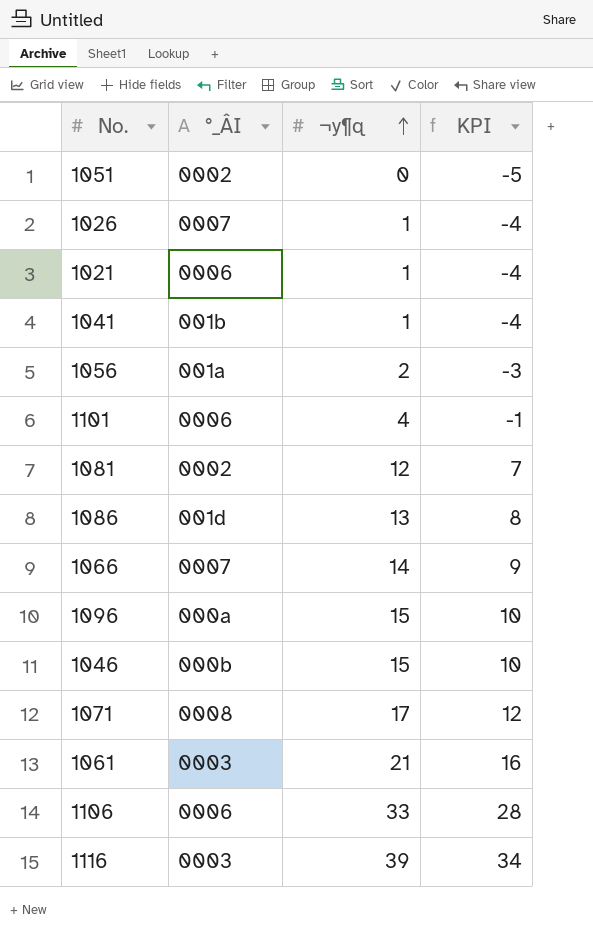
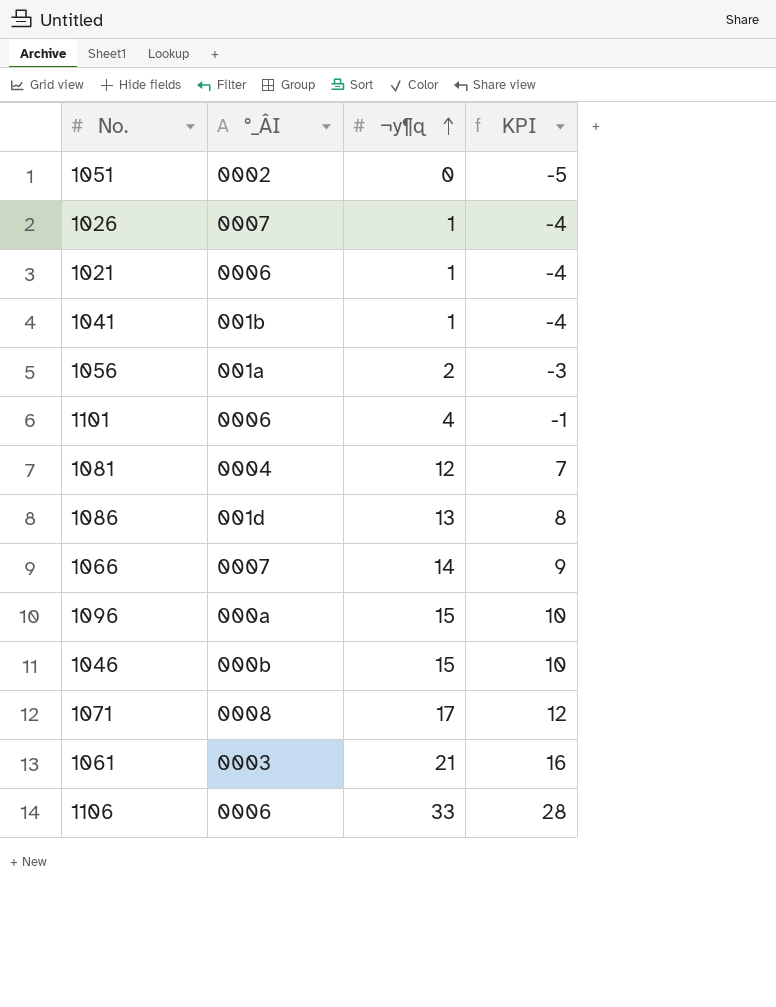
row 1116: 0003 | 39 | 34 -> none
1081 | °_ÂI: 0002 -> 0004

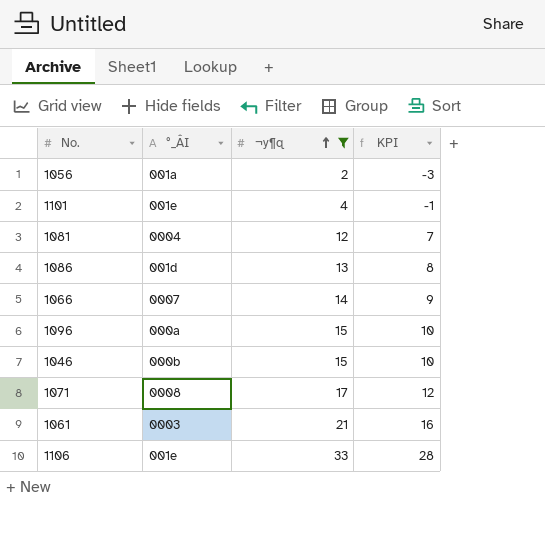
filter: none -> ¬y¶q >= 2
1101 | °_ÂI: 0006 -> 001e
1106 | °_ÂI: 0006 -> 001e

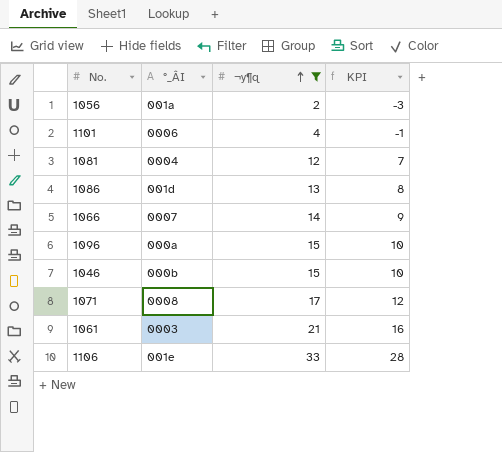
1101 | °_ÂI: 001e -> 0006

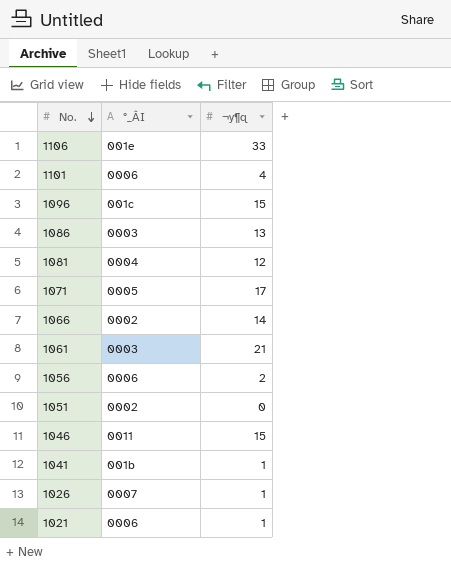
filter: ¬y¶q >= 2 -> none
row order: ¬y¶q ascending -> No. descending
column KPI | formula: [¬y¶q] - 5 -> none
1096 | °_ÂI: 000a -> 001c
1086 | °_ÂI: 001d -> 0003
1071 | °_ÂI: 0008 -> 0005
1066 | °_ÂI: 0007 -> 0002
1056 | °_ÂI: 001a -> 0006
1046 | °_ÂI: 000b -> 0011

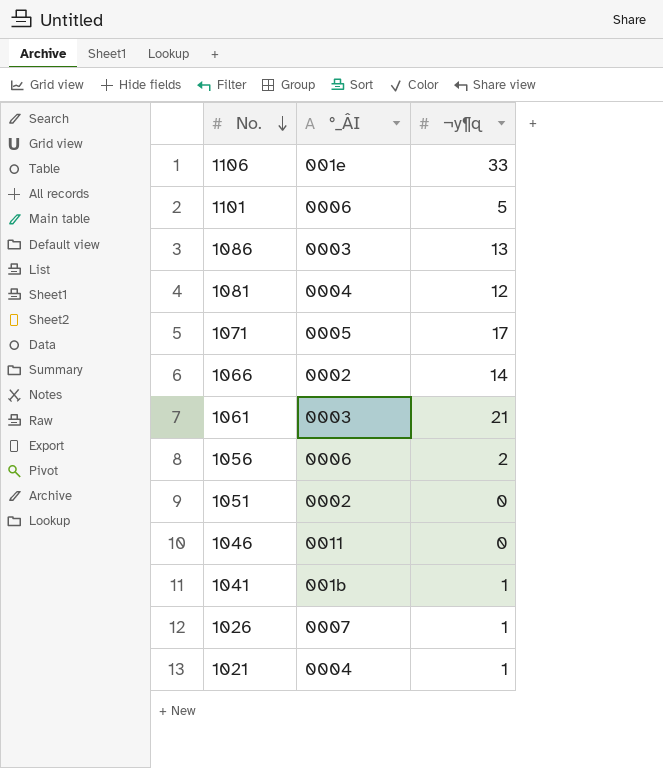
row 1096: 001c | 15 -> none
1101 | ¬y¶q: 4 -> 5
1046 | ¬y¶q: 15 -> 0
1021 | °_ÂI: 0006 -> 0004

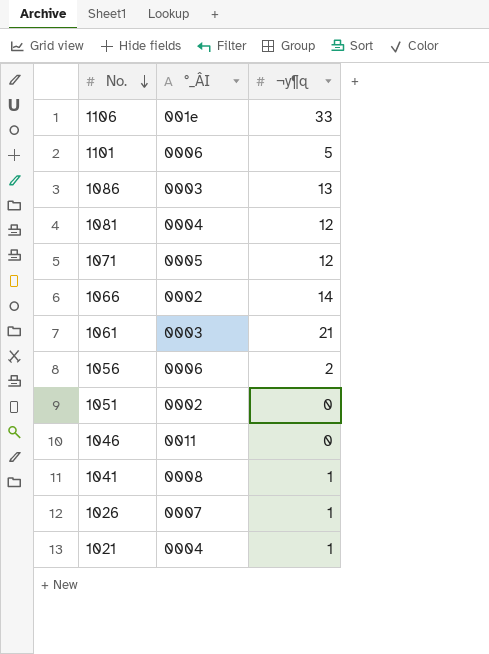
1071 | ¬y¶q: 17 -> 12
1041 | °_ÂI: 001b -> 0008

